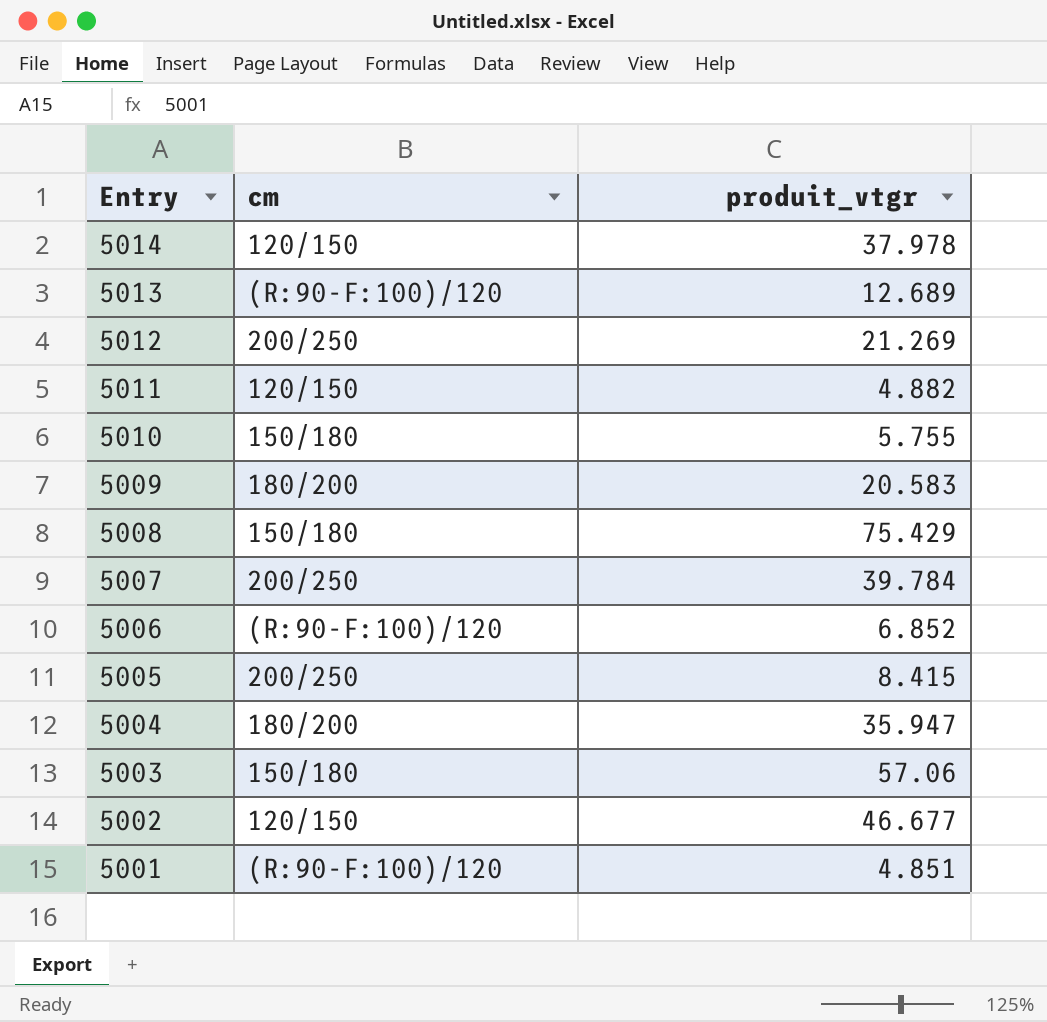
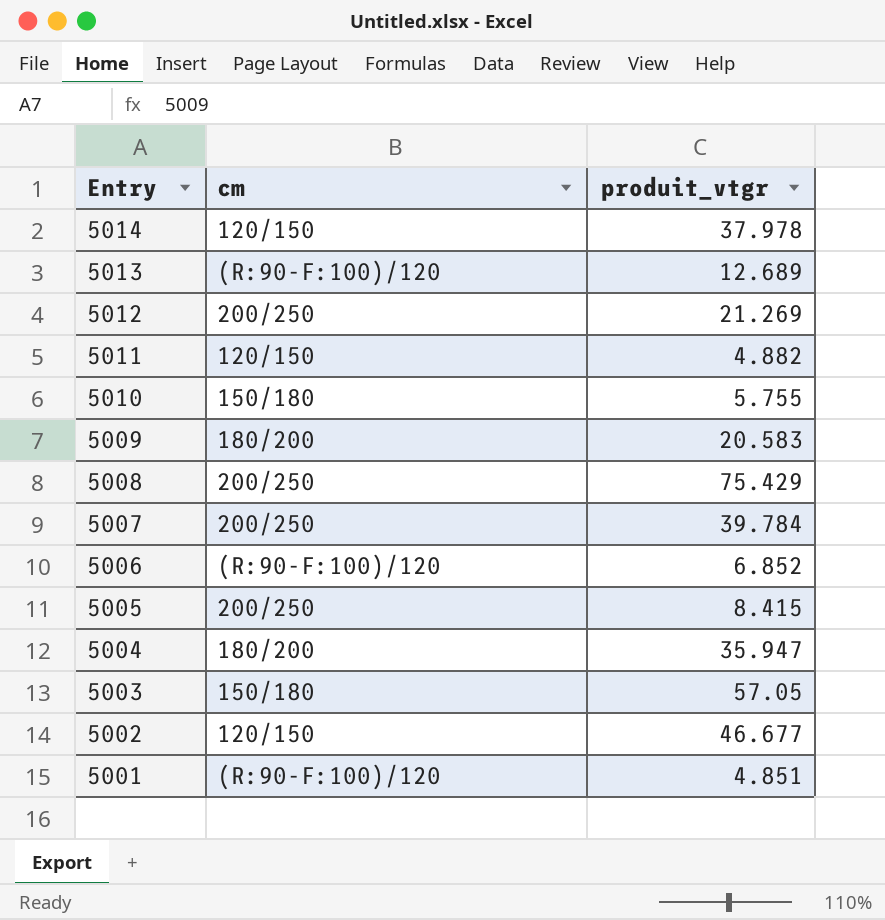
5008 | cm: 150/180 -> 200/250
5003 | produit_vtgr: 57.06 -> 57.05

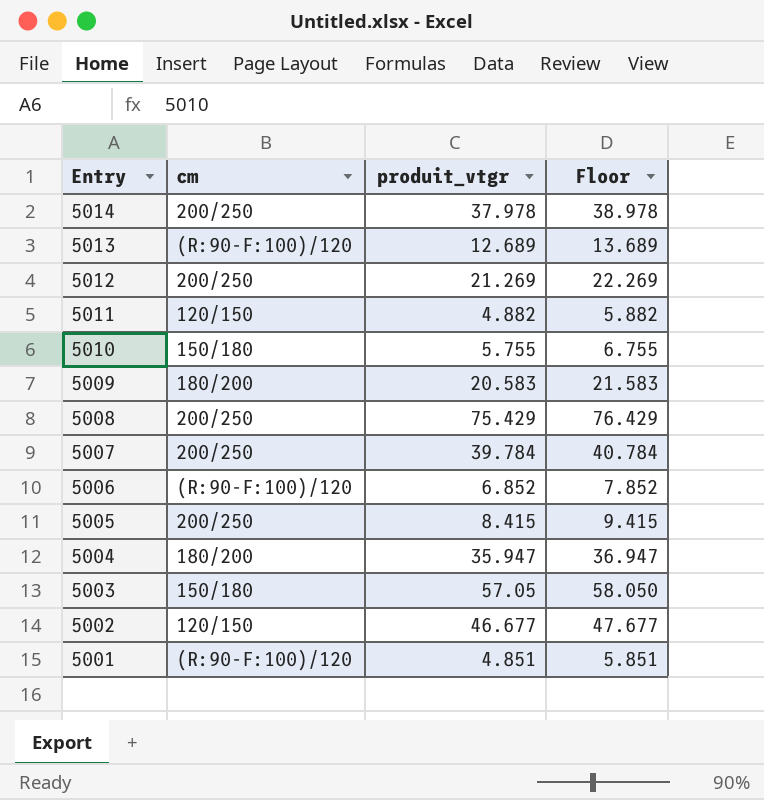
column Floor | formula: none -> [produit_vtgr] + 1
5014 | cm: 120/150 -> 200/250

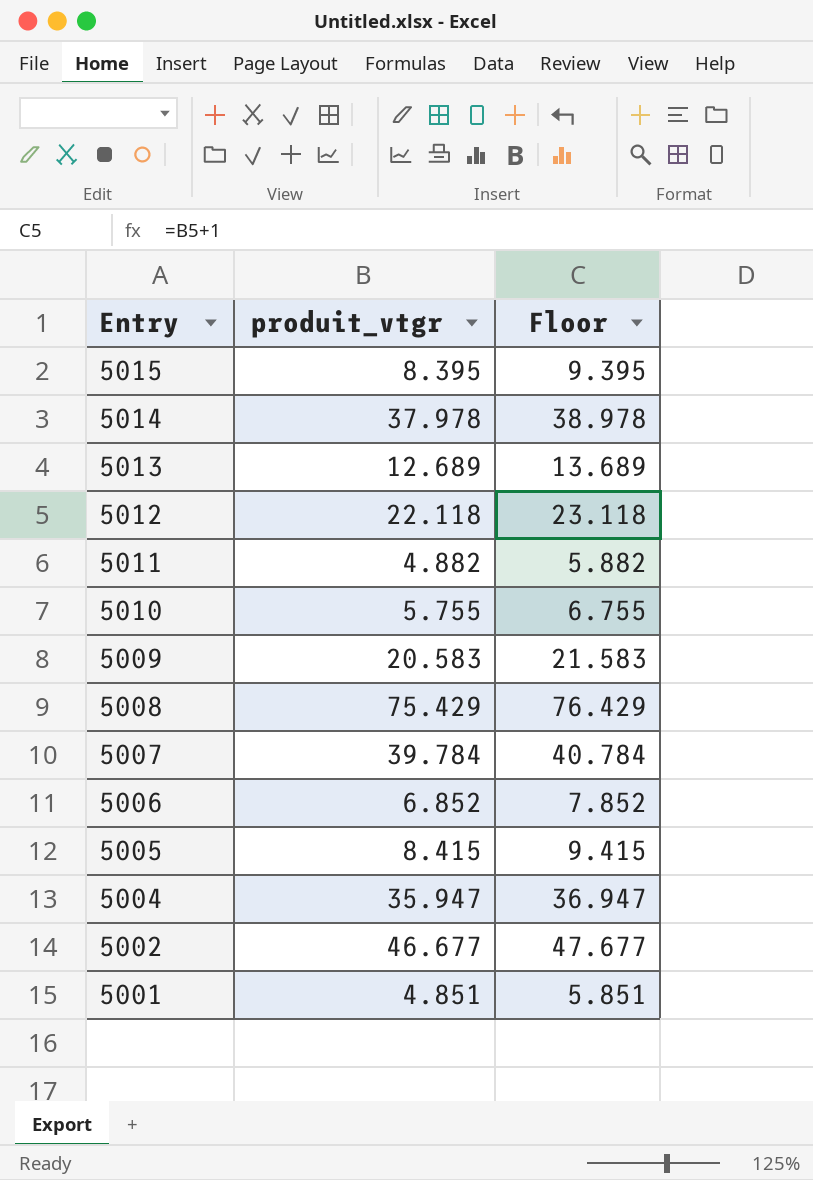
column cm | position: 2 -> none
row 5003: 150/180 | 57.05 | 58.050 -> none
row 5015: none -> 8.395 | 9.395
5012 | produit_vtgr: 21.269 -> 22.118
5012 | Floor: 22.269 -> 23.118

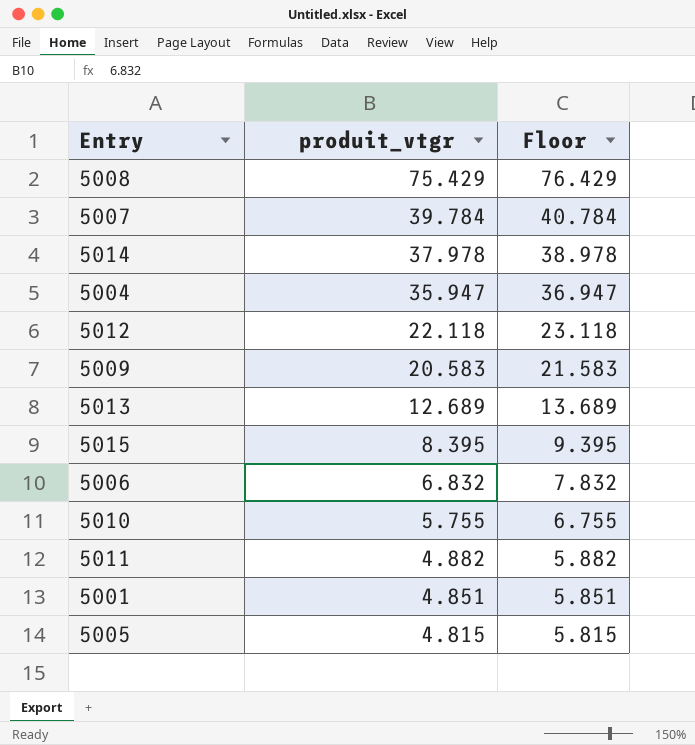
row order: Entry descending -> produit_vtgr descending
row 5002: 46.677 | 47.677 -> none
5006 | produit_vtgr: 6.852 -> 6.832
5006 | Floor: 7.852 -> 7.832
5005 | produit_vtgr: 8.415 -> 4.815
5005 | Floor: 9.415 -> 5.815

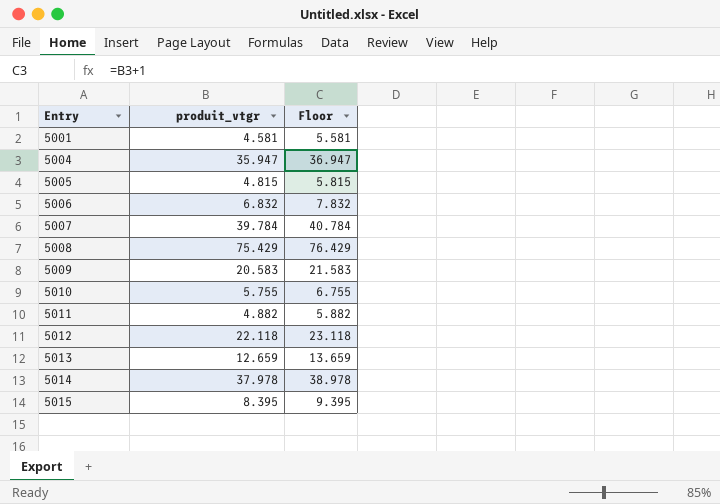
row order: produit_vtgr descending -> Entry ascending
5001 | produit_vtgr: 4.851 -> 4.581
5001 | Floor: 5.851 -> 5.581
5013 | produit_vtgr: 12.689 -> 12.659
5013 | Floor: 13.689 -> 13.659

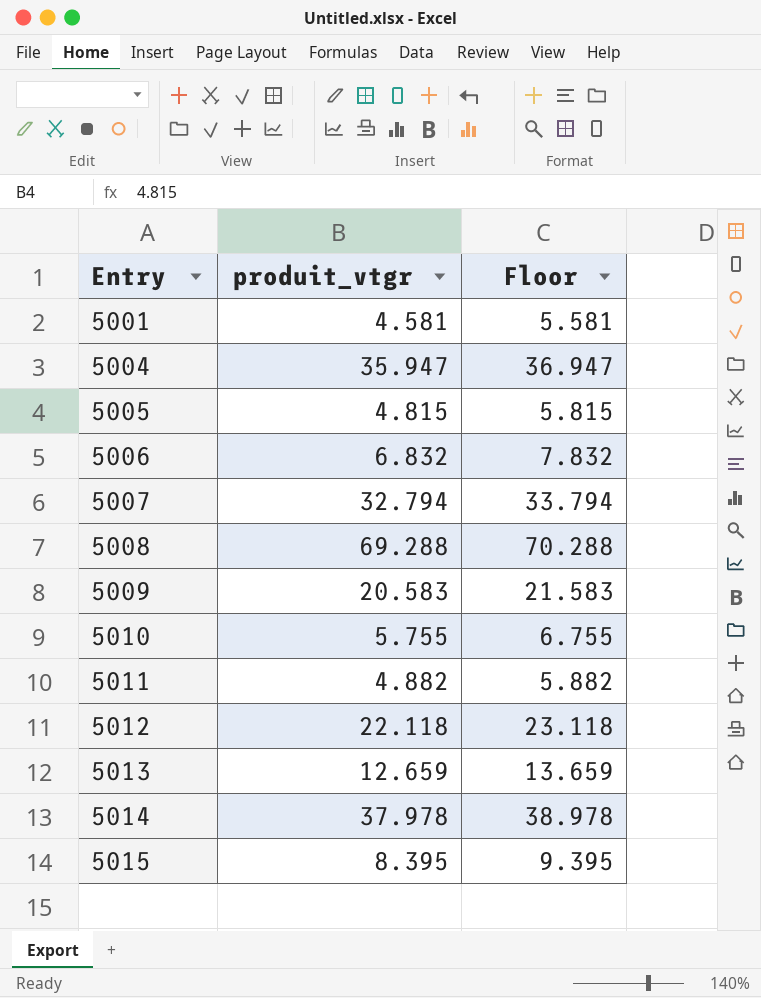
5007 | produit_vtgr: 39.784 -> 32.794
5007 | Floor: 40.784 -> 33.794
5008 | produit_vtgr: 75.429 -> 69.288
5008 | Floor: 76.429 -> 70.288

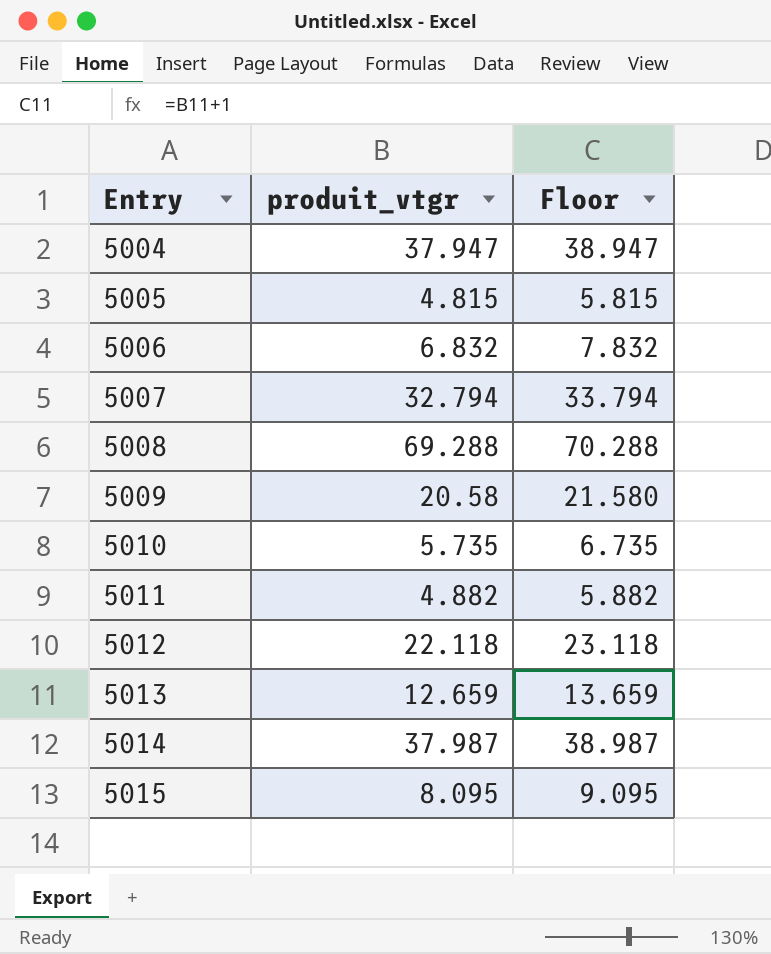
row 5001: 4.581 | 5.581 -> none
5004 | produit_vtgr: 35.947 -> 37.947
5004 | Floor: 36.947 -> 38.947
5009 | produit_vtgr: 20.583 -> 20.58
5009 | Floor: 21.583 -> 21.580
5010 | produit_vtgr: 5.755 -> 5.735
5010 | Floor: 6.755 -> 6.735
5014 | produit_vtgr: 37.978 -> 37.987
5014 | Floor: 38.978 -> 38.987
5015 | produit_vtgr: 8.395 -> 8.095
5015 | Floor: 9.395 -> 9.095

